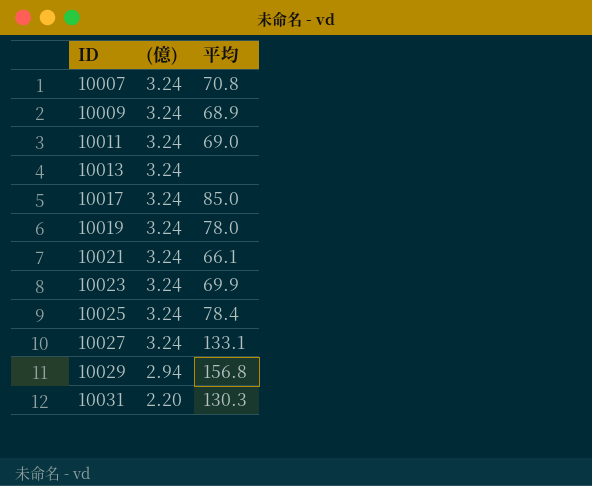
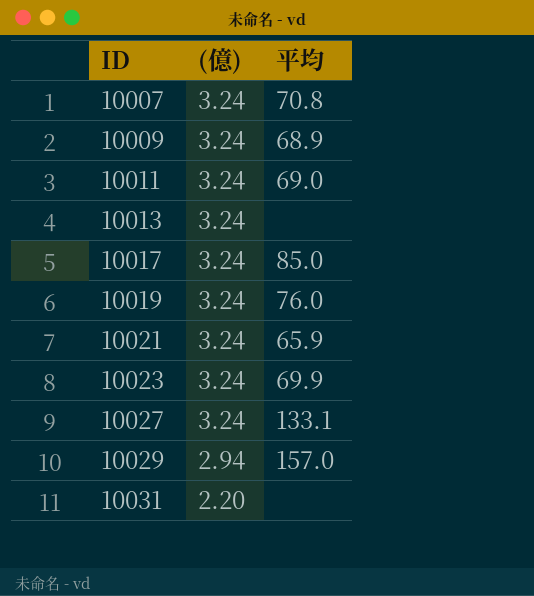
row 10025: 3.24 | 78.4 -> none
10019 | 平均: 78.0 -> 76.0
10021 | 平均: 66.1 -> 65.9
10029 | 平均: 156.8 -> 157.0
10031 | 平均: 130.3 -> none

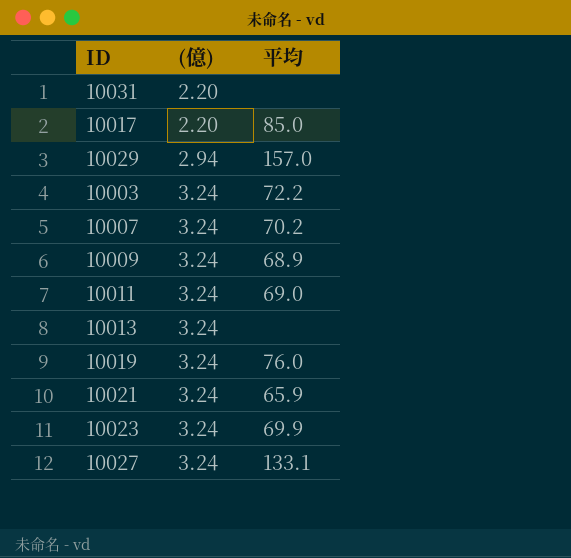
row order: ID ascending -> (億) ascending
10017 | (億): 3.24 -> 2.20
row 10003: none -> 3.24 | 72.2
10007 | 平均: 70.8 -> 70.2

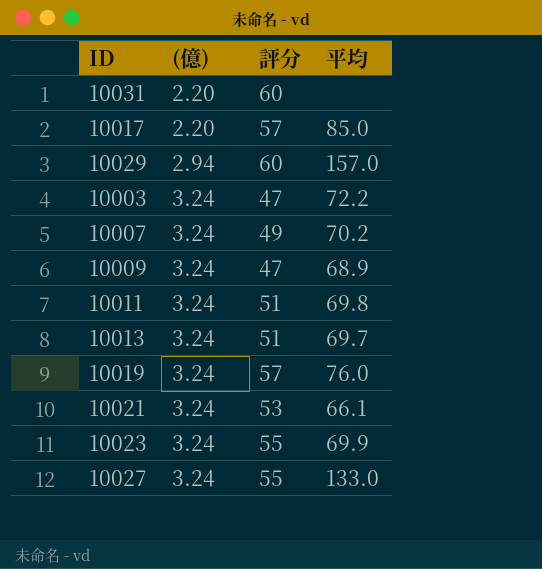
column 評分 | position: none -> 3
10011 | 平均: 69.0 -> 69.8
10013 | 平均: none -> 69.7
10021 | 平均: 65.9 -> 66.1
10027 | 平均: 133.1 -> 133.0

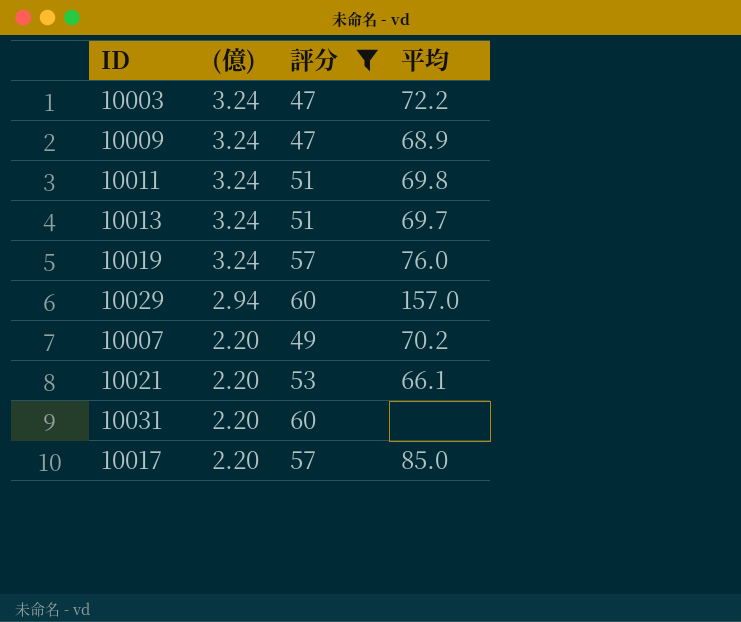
filter: none -> 評分 != 55
row order: (億) ascending -> (億) descending
10007 | (億): 3.24 -> 2.20
10021 | (億): 3.24 -> 2.20

